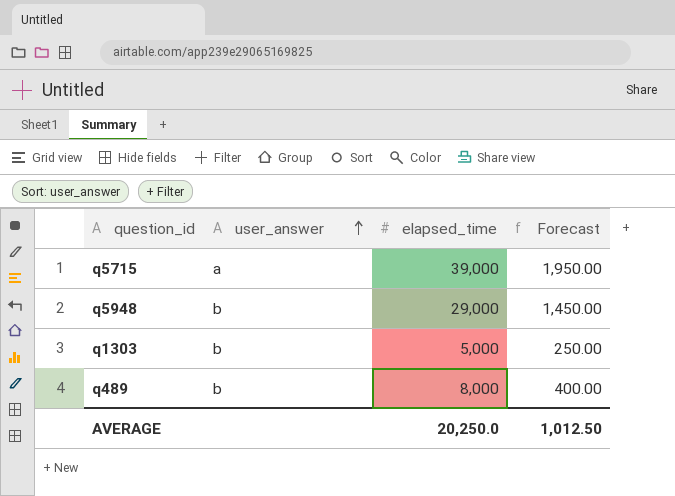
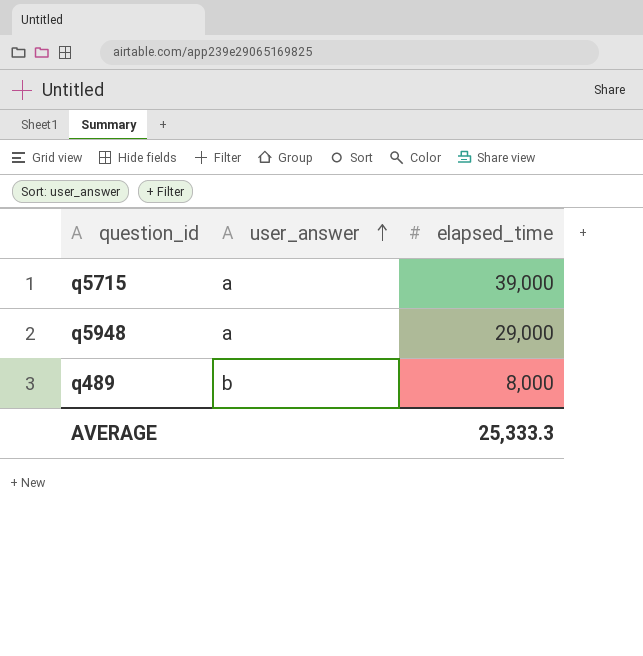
column Forecast | formula: [elapsed_time] * 0.05 -> none
row q1303: b | 5,000 | 250.00 -> none
q5948 | user_answer: b -> a
AVERAGE | elapsed_time: 20,250.0 -> 25,333.3

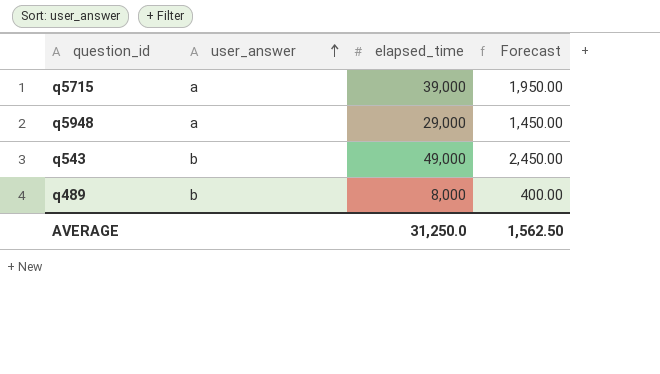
column Forecast | formula: none -> [elapsed_time] * 0.05
row q543: none -> b | 49,000 | 2,450.00
AVERAGE | elapsed_time: 25,333.3 -> 31,250.0

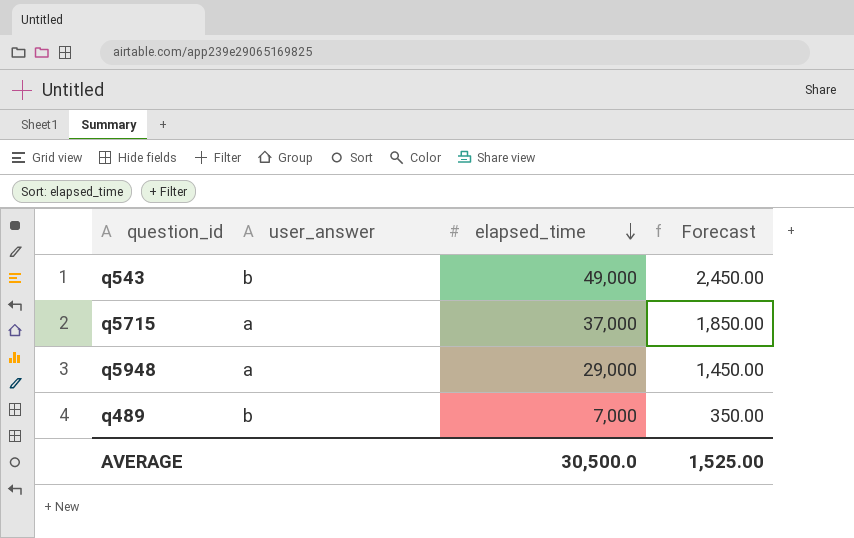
row order: user_answer ascending -> elapsed_time descending
q5715 | elapsed_time: 39,000 -> 37,000
q5715 | Forecast: 1,950.00 -> 1,850.00
q489 | elapsed_time: 8,000 -> 7,000
q489 | Forecast: 400.00 -> 350.00
AVERAGE | elapsed_time: 31,250.0 -> 30,500.0
AVERAGE | Forecast: 1,562.50 -> 1,525.00

